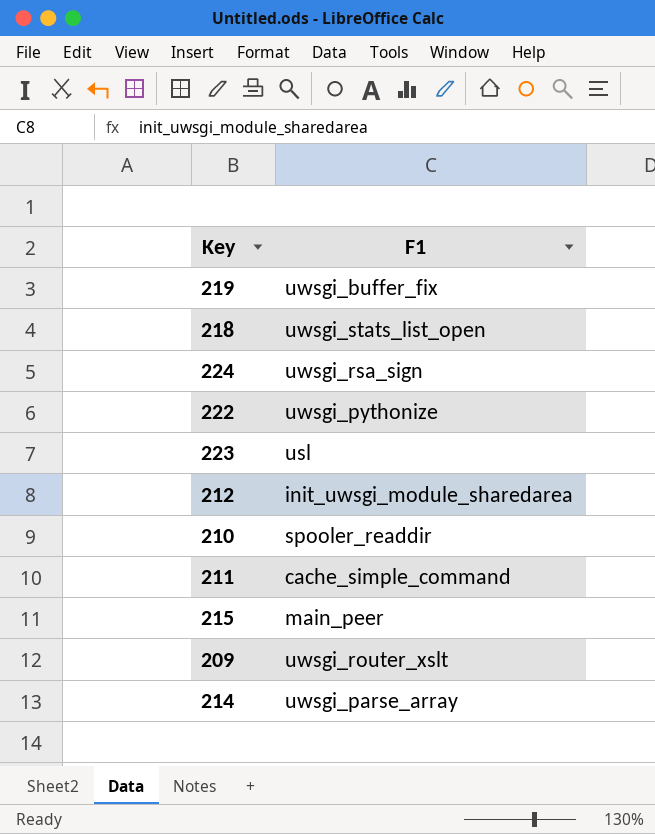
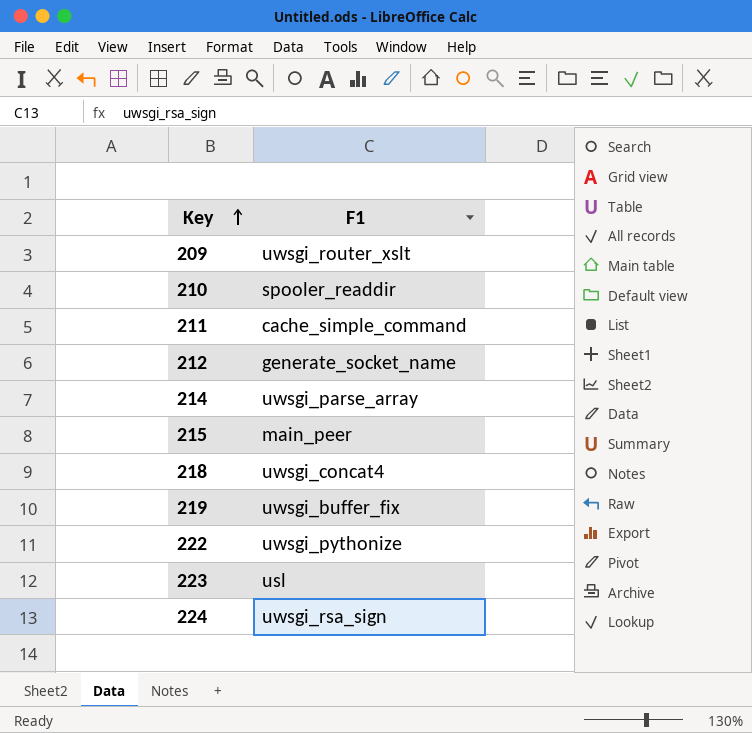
row order: none -> Key ascending
212 | F1: init_uwsgi_module_sharedarea -> generate_socket_name
218 | F1: uwsgi_stats_list_open -> uwsgi_concat4

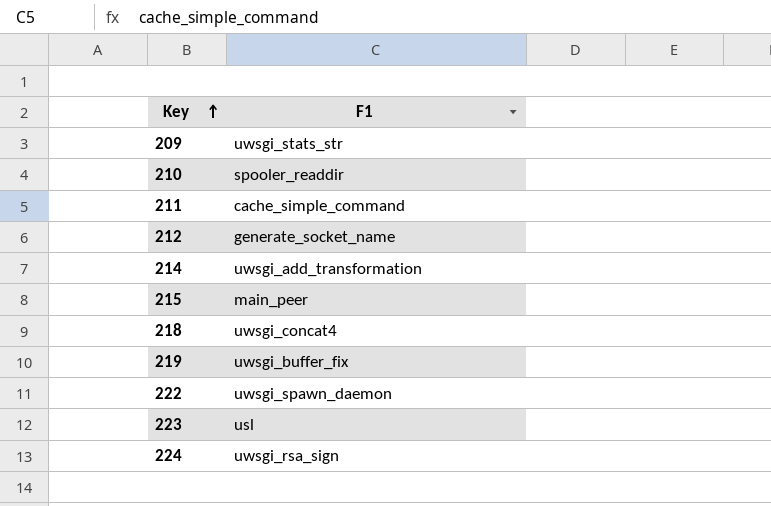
209 | F1: uwsgi_router_xslt -> uwsgi_stats_str
214 | F1: uwsgi_parse_array -> uwsgi_add_transformation
222 | F1: uwsgi_pythonize -> uwsgi_spawn_daemon

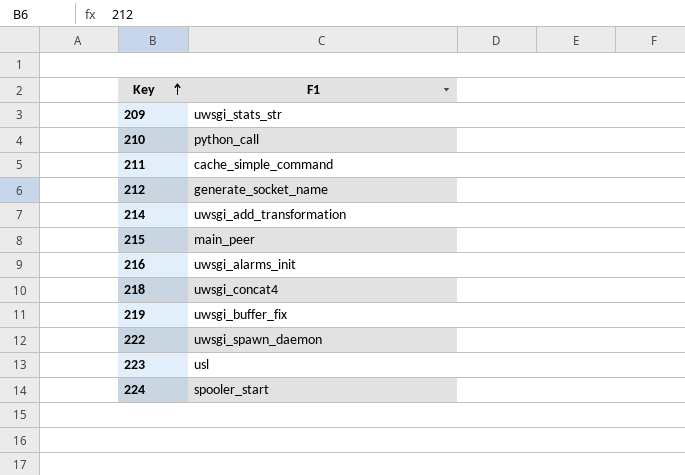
210 | F1: spooler_readdir -> python_call
row 216: none -> uwsgi_alarms_init
224 | F1: uwsgi_rsa_sign -> spooler_start

